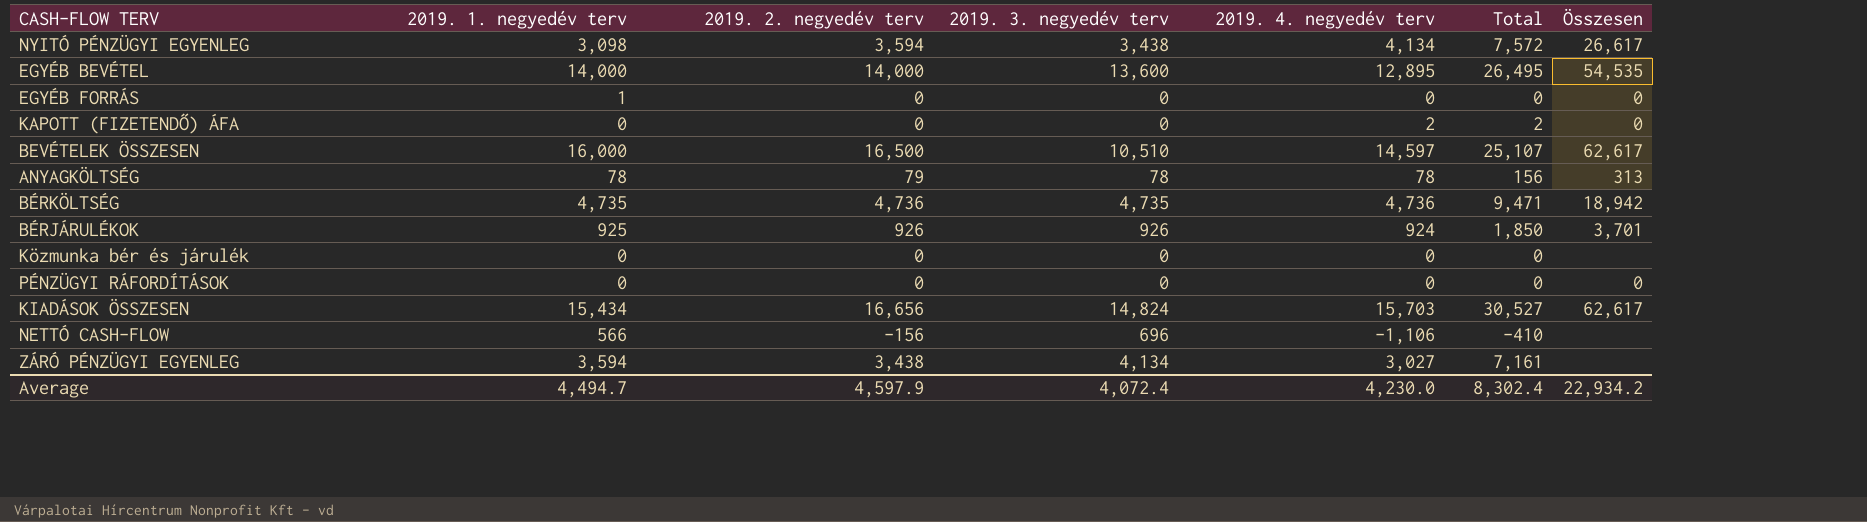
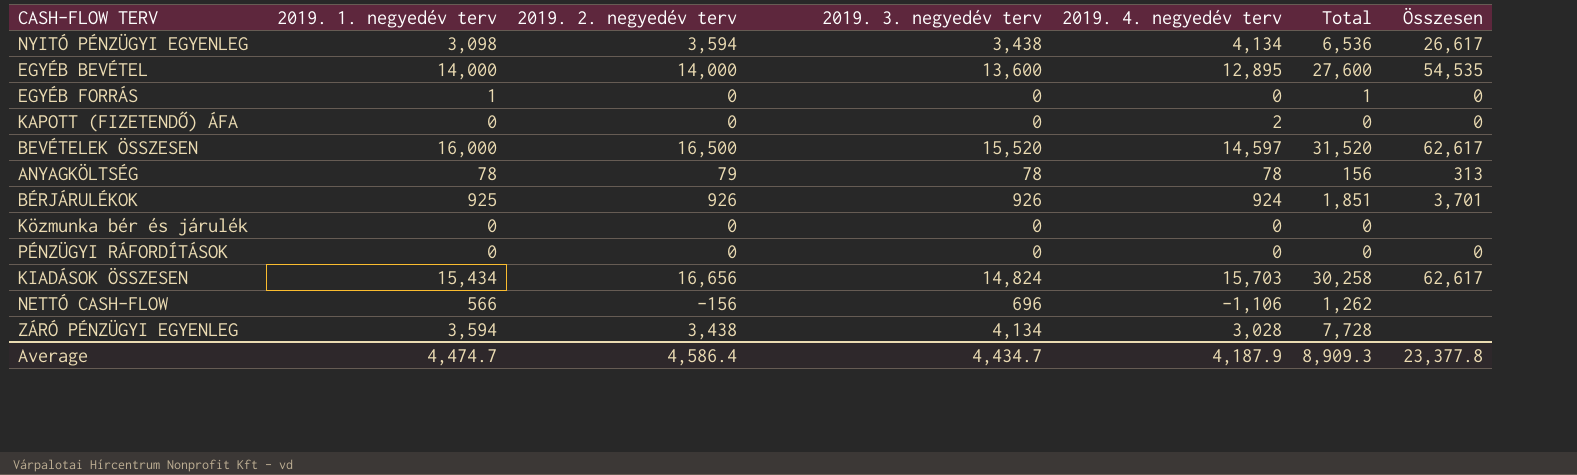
column Total | formula: [2019. 3. negyedév terv] + [2019. 4. negyedév terv] -> [2019. 1. negyedév terv] + [2019. 3. negyedév terv]
row BÉRKÖLTSÉG: 4,735 | 4,736 | 4,735 | 4,736 | 9,471 | 18,942 -> none
BEVÉTELEK ÖSSZESEN | 2019. 3. negyedév terv: 10,510 -> 15,520
ZÁRÓ PÉNZÜGYI EGYENLEG | 2019. 4. negyedév terv: 3,027 -> 3,028
Average | 2019. 1. negyedév terv: 4,494.7 -> 4,474.7
Average | 2019. 2. negyedév terv: 4,597.9 -> 4,586.4
Average | 2019. 3. negyedév terv: 4,072.4 -> 4,434.7
Average | 2019. 4. negyedév terv: 4,230.0 -> 4,187.9
Average | Total: 8,302.4 -> 8,909.3
Average | Összesen: 22,934.2 -> 23,377.8

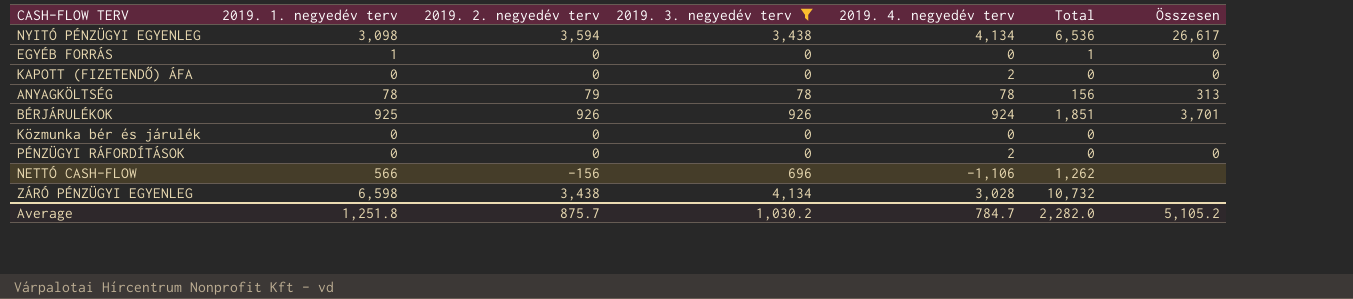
filter: none -> 2019. 3. negyedév terv <= 4,134
PÉNZÜGYI RÁFORDÍTÁSOK | 2019. 4. negyedév terv: 0 -> 2
ZÁRÓ PÉNZÜGYI EGYENLEG | 2019. 1. negyedév terv: 3,594 -> 6,598
ZÁRÓ PÉNZÜGYI EGYENLEG | Total: 7,728 -> 10,732
Average | 2019. 1. negyedév terv: 4,474.7 -> 1,251.8
Average | 2019. 2. negyedév terv: 4,586.4 -> 875.7
Average | 2019. 3. negyedév terv: 4,434.7 -> 1,030.2
Average | 2019. 4. negyedév terv: 4,187.9 -> 784.7
Average | Total: 8,909.3 -> 2,282.0
Average | Összesen: 23,377.8 -> 5,105.2

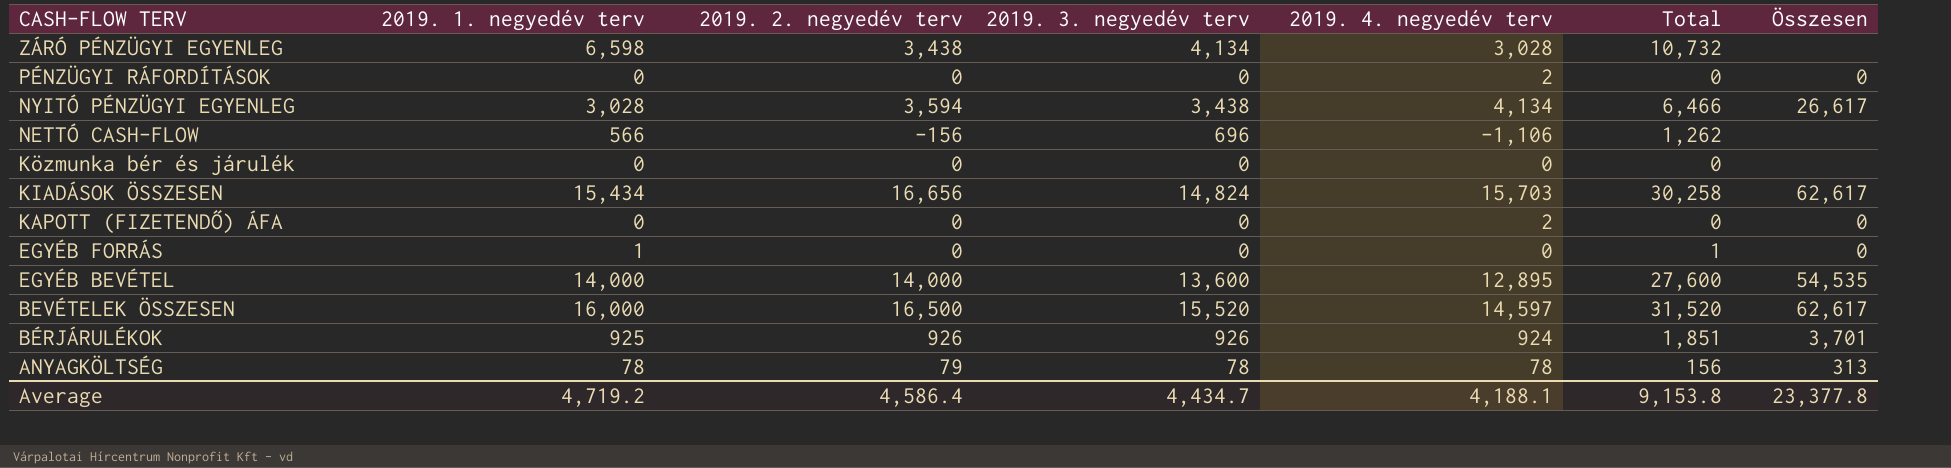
filter: 2019. 3. negyedév terv <= 4,134 -> none
row order: none -> CASH-FLOW TERV descending
NYITÓ PÉNZÜGYI EGYENLEG | 2019. 1. negyedév terv: 3,098 -> 3,028
NYITÓ PÉNZÜGYI EGYENLEG | Total: 6,536 -> 6,466
Average | 2019. 1. negyedév terv: 1,251.8 -> 4,719.2
Average | 2019. 2. negyedév terv: 875.7 -> 4,586.4
Average | 2019. 3. negyedév terv: 1,030.2 -> 4,434.7
Average | 2019. 4. negyedév terv: 784.7 -> 4,188.1
Average | Total: 2,282.0 -> 9,153.8
Average | Összesen: 5,105.2 -> 23,377.8

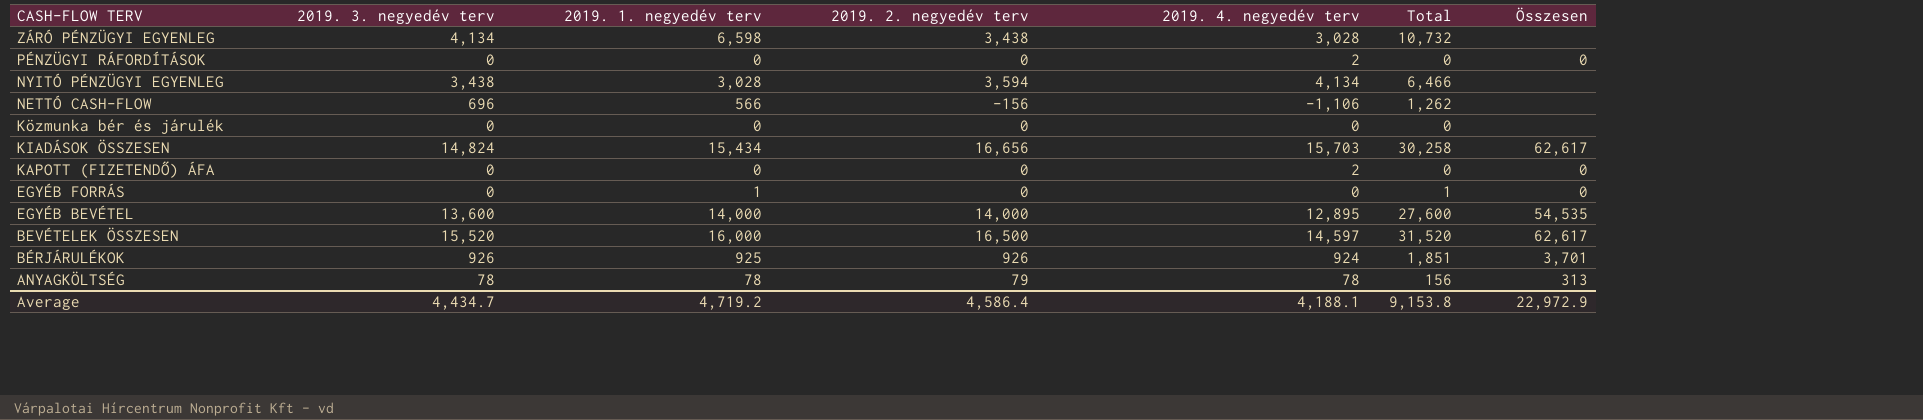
column 2019. 3. negyedév terv | position: 4 -> 2
NYITÓ PÉNZÜGYI EGYENLEG | Összesen: 26,617 -> none
Average | Összesen: 23,377.8 -> 22,972.9

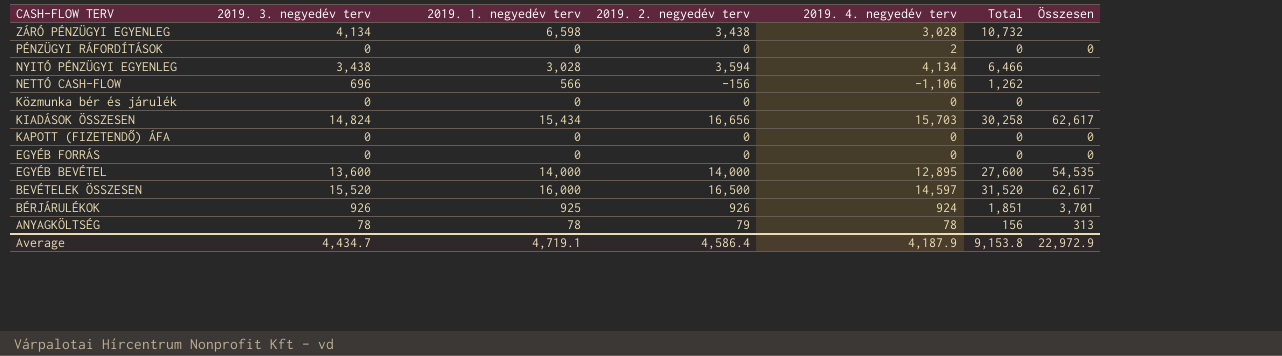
KAPOTT (FIZETENDŐ) ÁFA | 2019. 4. negyedév terv: 2 -> 0
EGYÉB FORRÁS | 2019. 1. negyedév terv: 1 -> 0
EGYÉB FORRÁS | Total: 1 -> 0
Average | 2019. 1. negyedév terv: 4,719.2 -> 4,719.1
Average | 2019. 4. negyedév terv: 4,188.1 -> 4,187.9

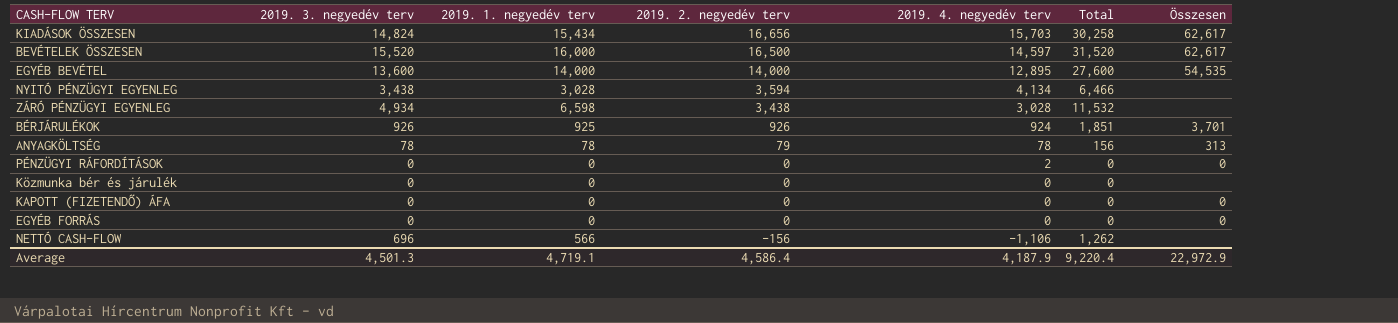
row order: CASH-FLOW TERV descending -> 2019. 2. negyedév terv descending
ZÁRÓ PÉNZÜGYI EGYENLEG | 2019. 3. negyedév terv: 4,134 -> 4,934
ZÁRÓ PÉNZÜGYI EGYENLEG | Total: 10,732 -> 11,532
Average | 2019. 3. negyedév terv: 4,434.7 -> 4,501.3
Average | Total: 9,153.8 -> 9,220.4

